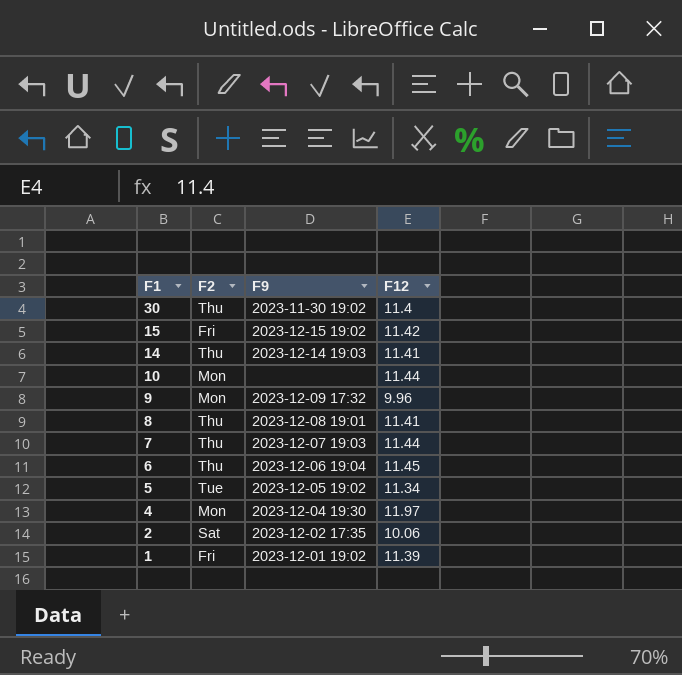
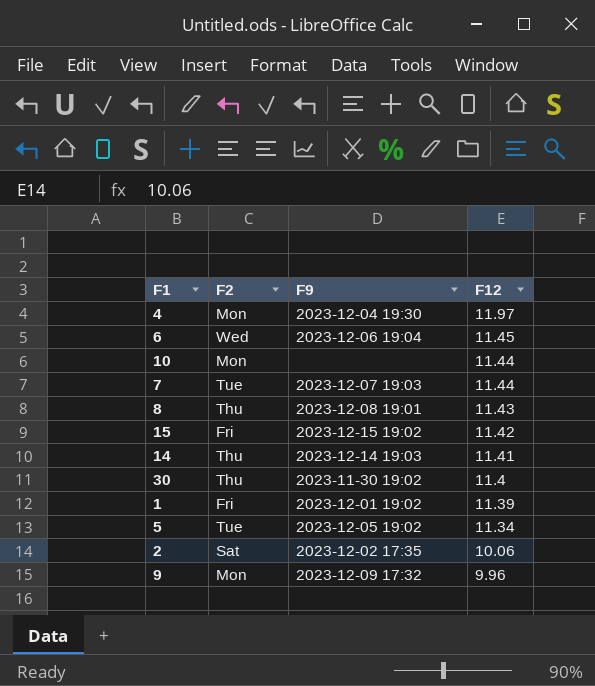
row order: F1 descending -> F12 descending
6 | F2: Thu -> Wed
7 | F2: Thu -> Tue
8 | F12: 11.41 -> 11.43

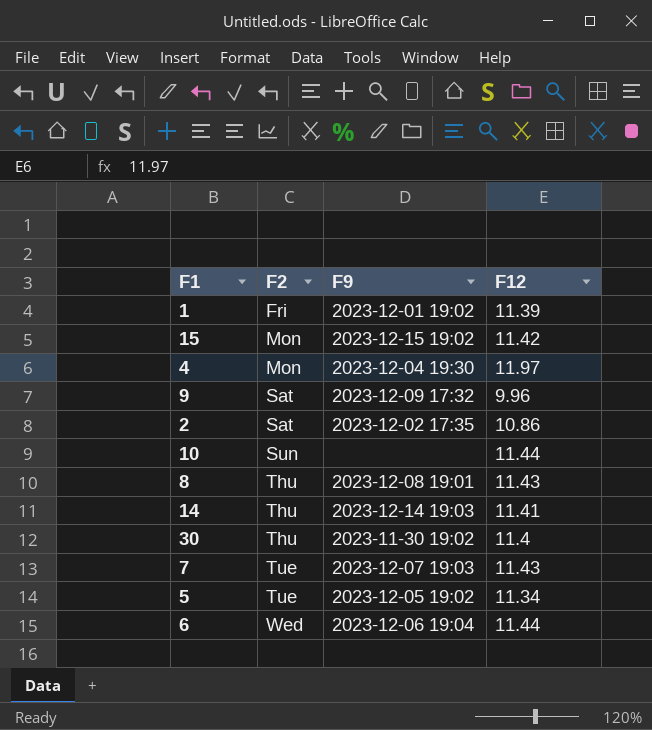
row order: F12 descending -> F2 ascending
15 | F2: Fri -> Mon
9 | F2: Mon -> Sat
2 | F12: 10.06 -> 10.86
10 | F2: Mon -> Sun
7 | F12: 11.44 -> 11.43
6 | F12: 11.45 -> 11.44

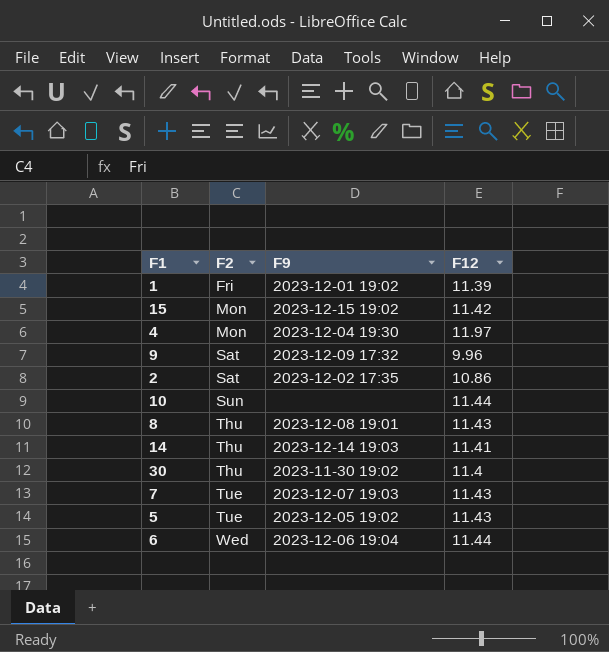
5 | F12: 11.34 -> 11.43

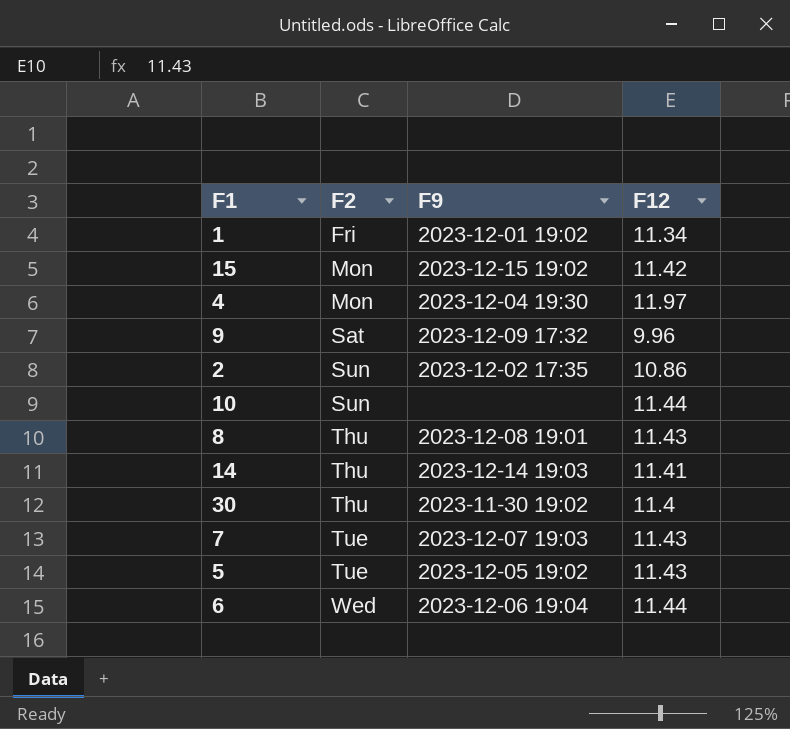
1 | F12: 11.39 -> 11.34
2 | F2: Sat -> Sun

